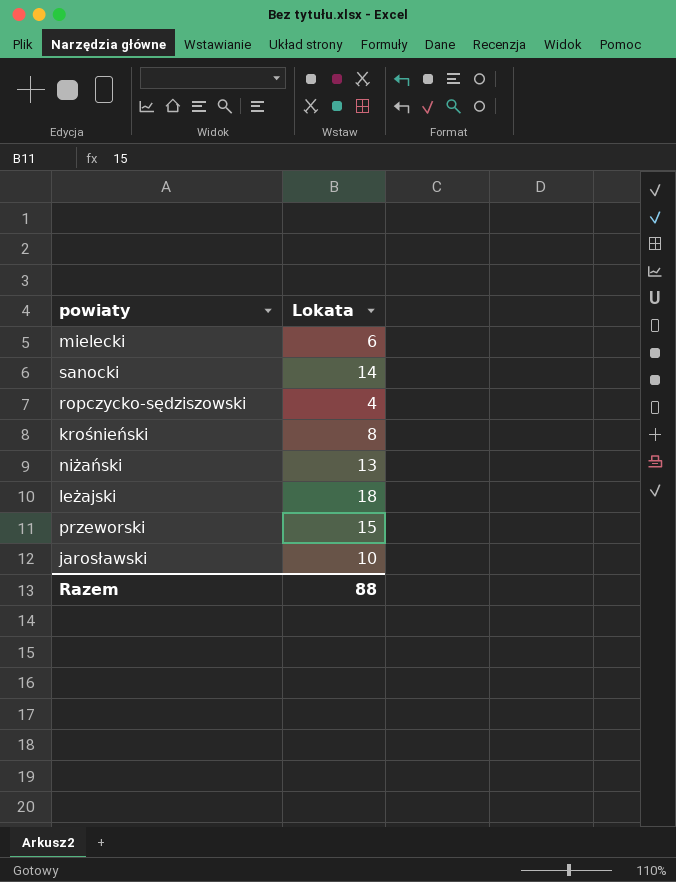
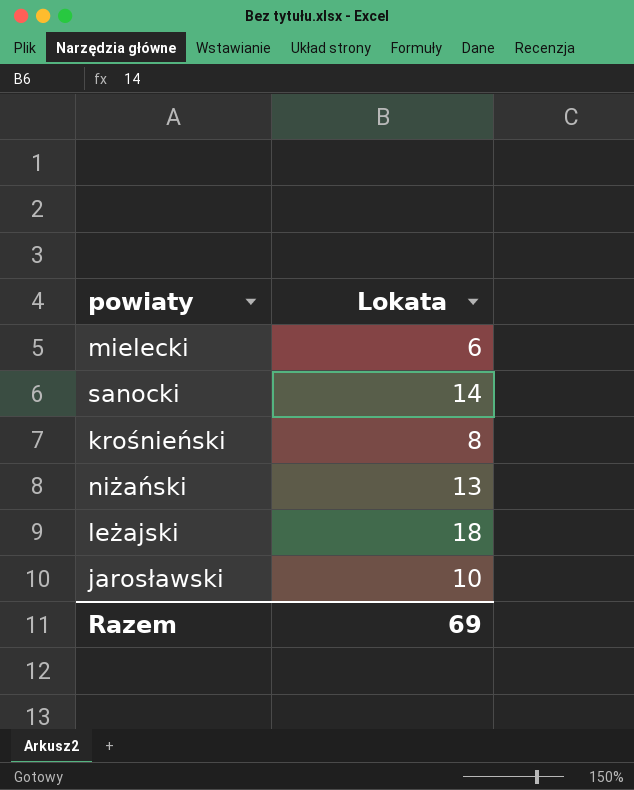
row ropczycko-sędziszowski: 4 -> none
row przeworski: 15 -> none
Razem | Lokata: 88 -> 69

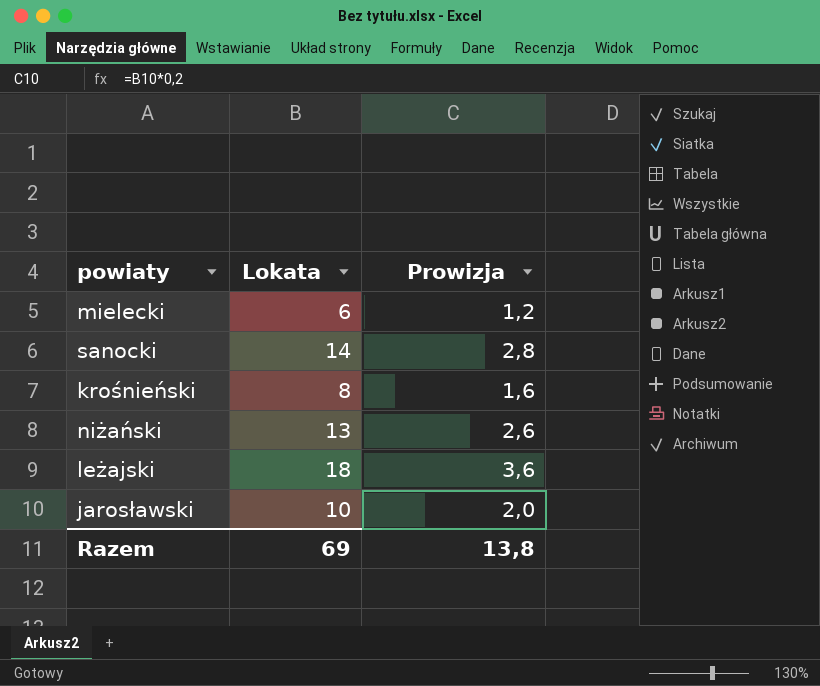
column Prowizja | formula: none -> [Lokata] * 0,2

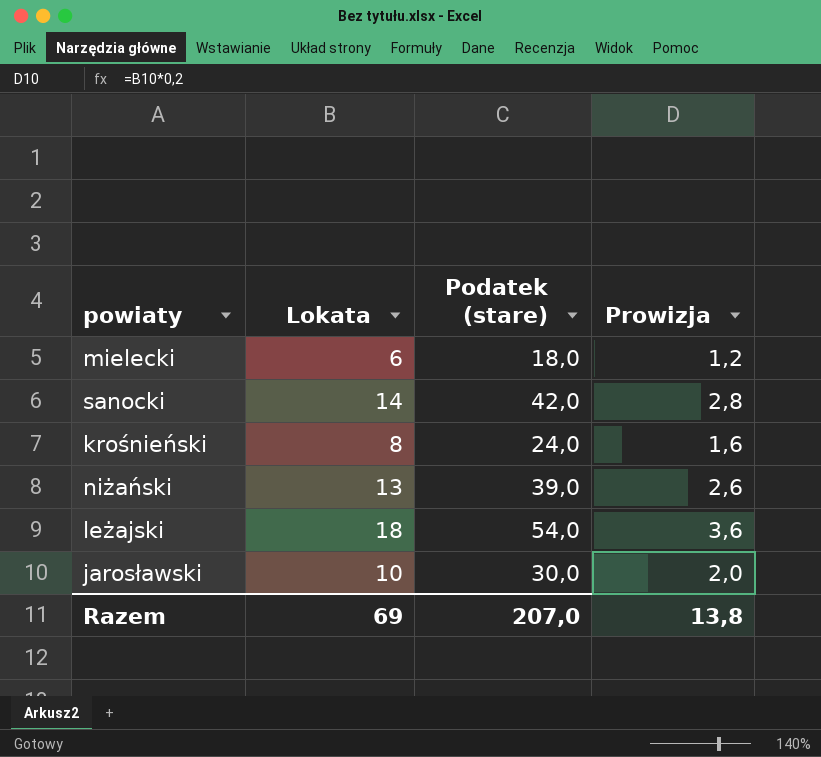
column Podatek (stare) | formula: none -> [Lokata] * 3

